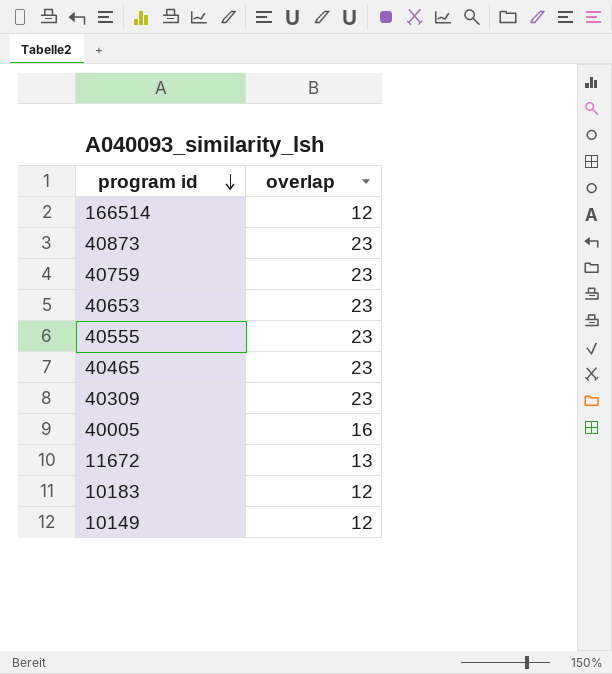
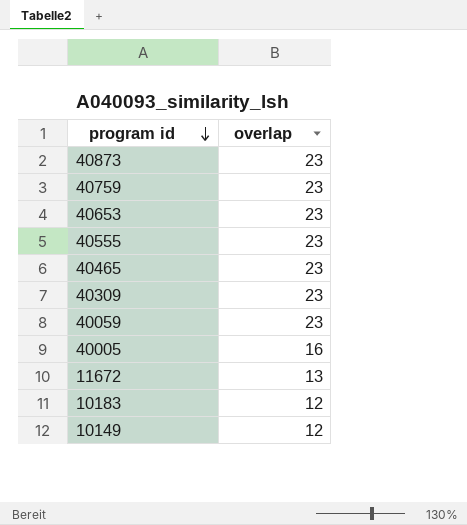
row 166514: 12 -> none
row 40059: none -> 23

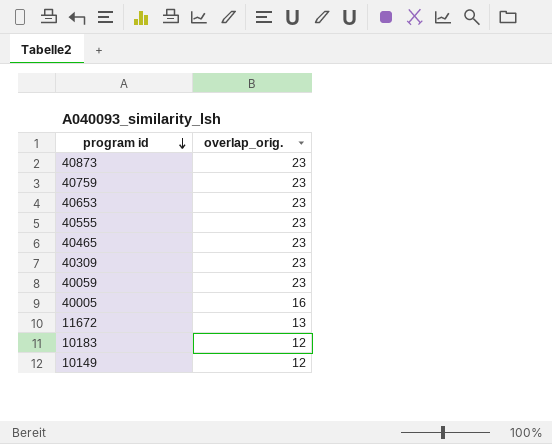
column name: overlap -> overlap_orig.

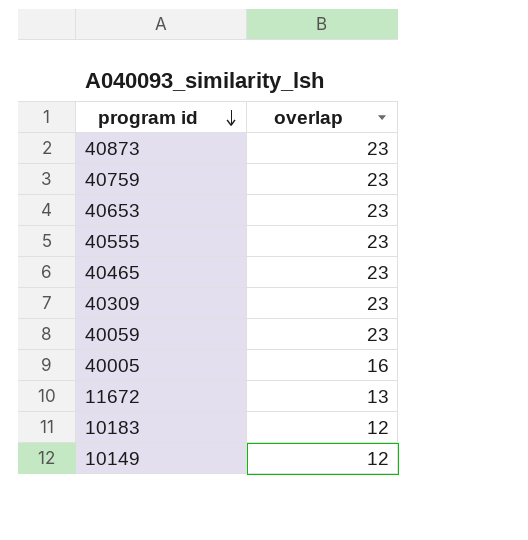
column name: overlap_orig. -> overlap

